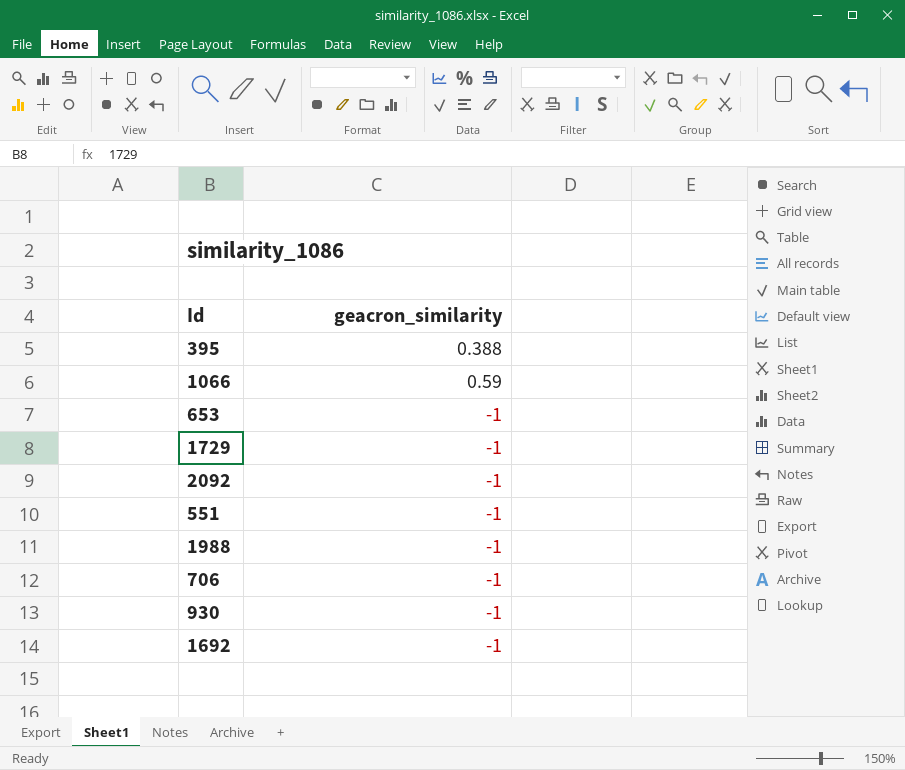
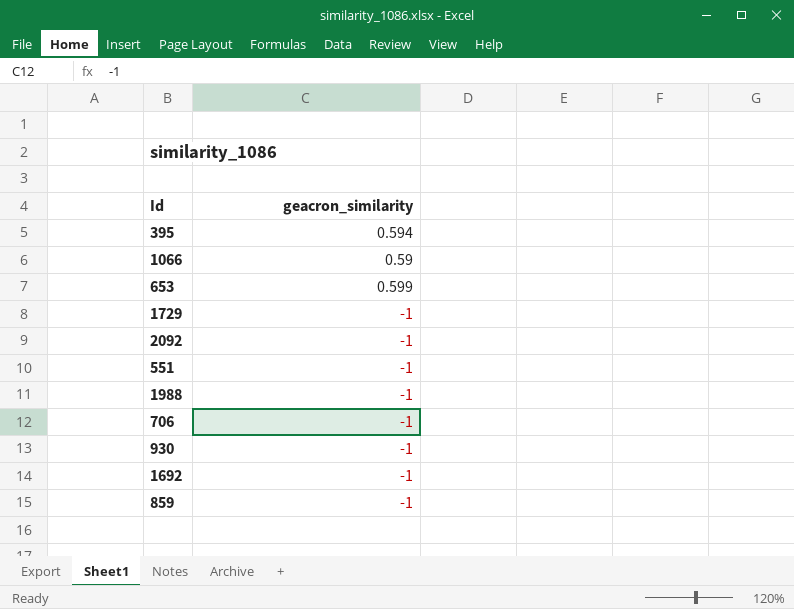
395 | geacron_similarity: 0.388 -> 0.594
653 | geacron_similarity: -1 -> 0.599
row 859: none -> -1

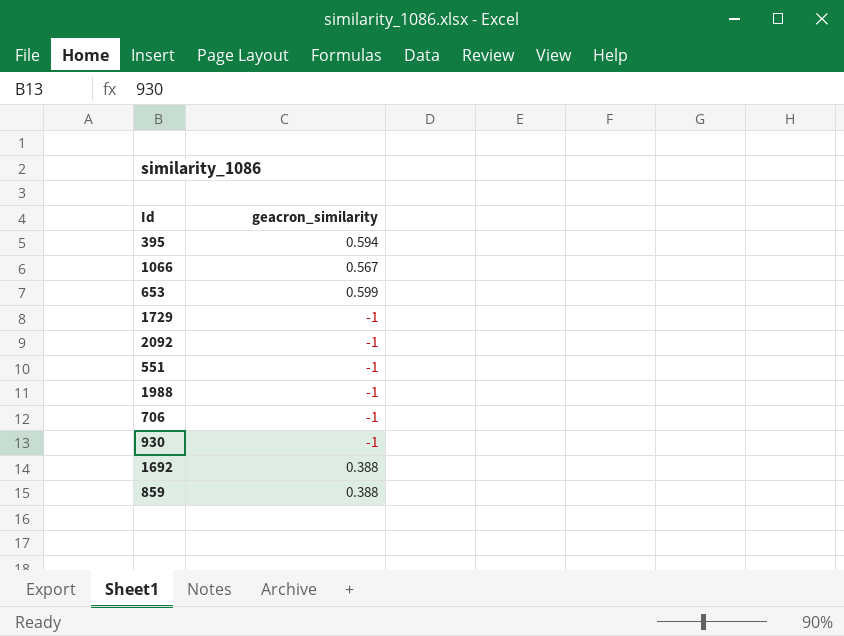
1066 | geacron_similarity: 0.59 -> 0.567
1692 | geacron_similarity: -1 -> 0.388
859 | geacron_similarity: -1 -> 0.388

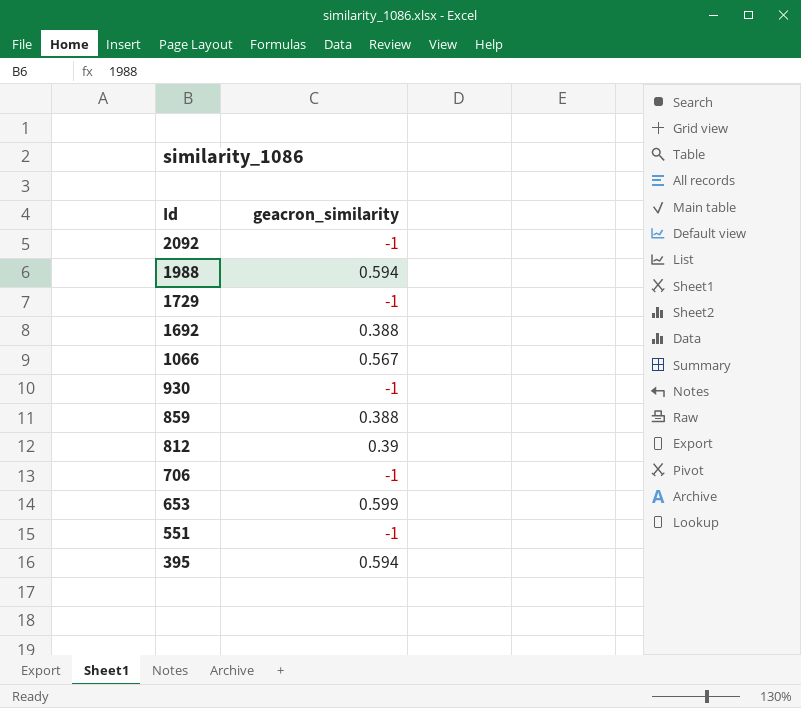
row order: none -> Id descending
1988 | geacron_similarity: -1 -> 0.594
row 812: none -> 0.39

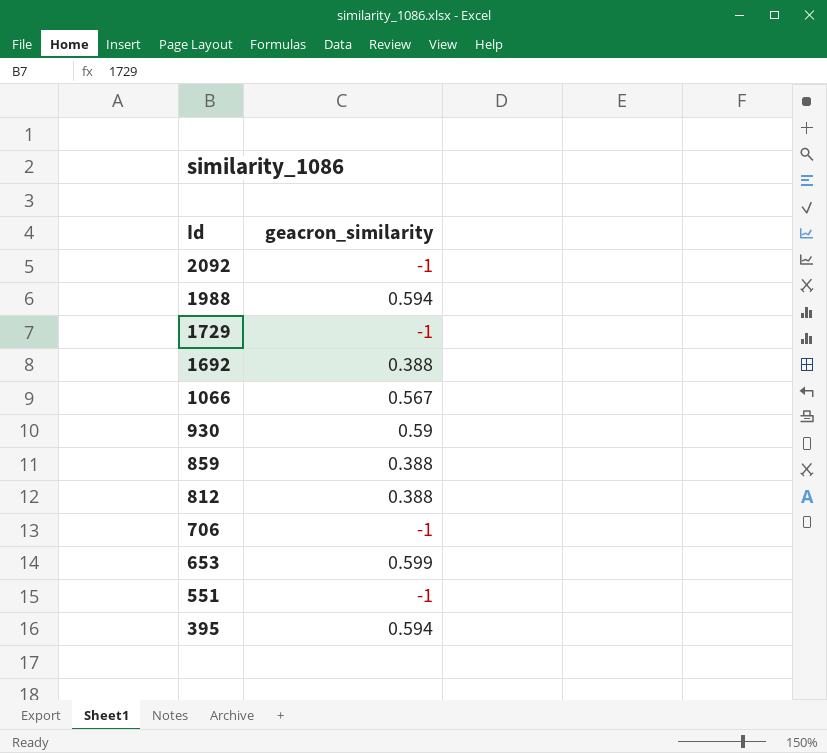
930 | geacron_similarity: -1 -> 0.59
812 | geacron_similarity: 0.39 -> 0.388

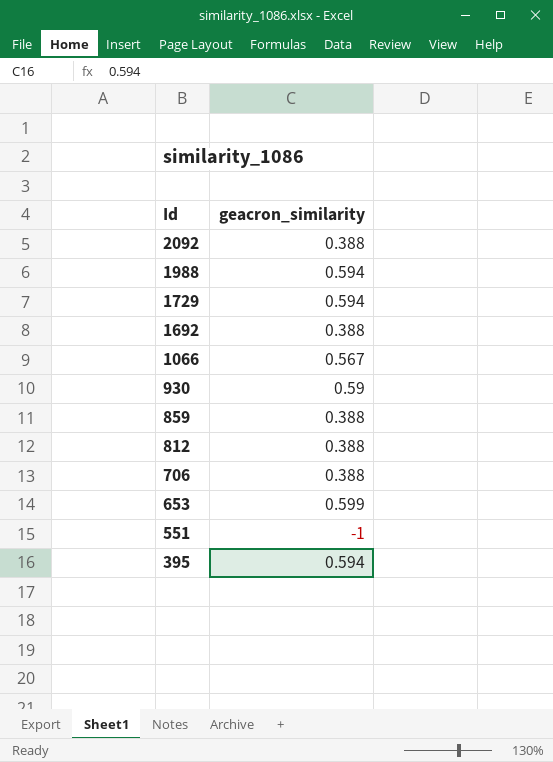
2092 | geacron_similarity: -1 -> 0.388
1729 | geacron_similarity: -1 -> 0.594
706 | geacron_similarity: -1 -> 0.388

